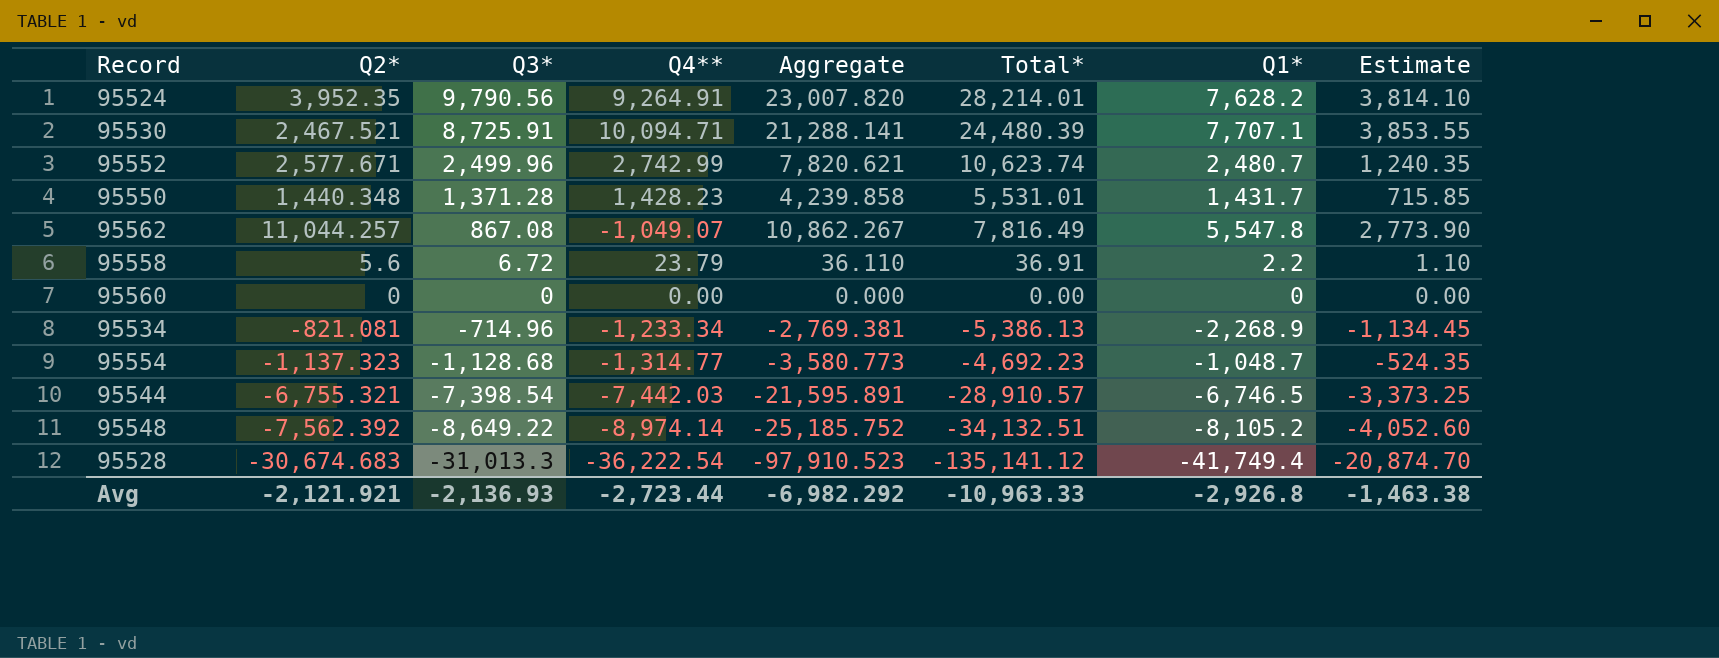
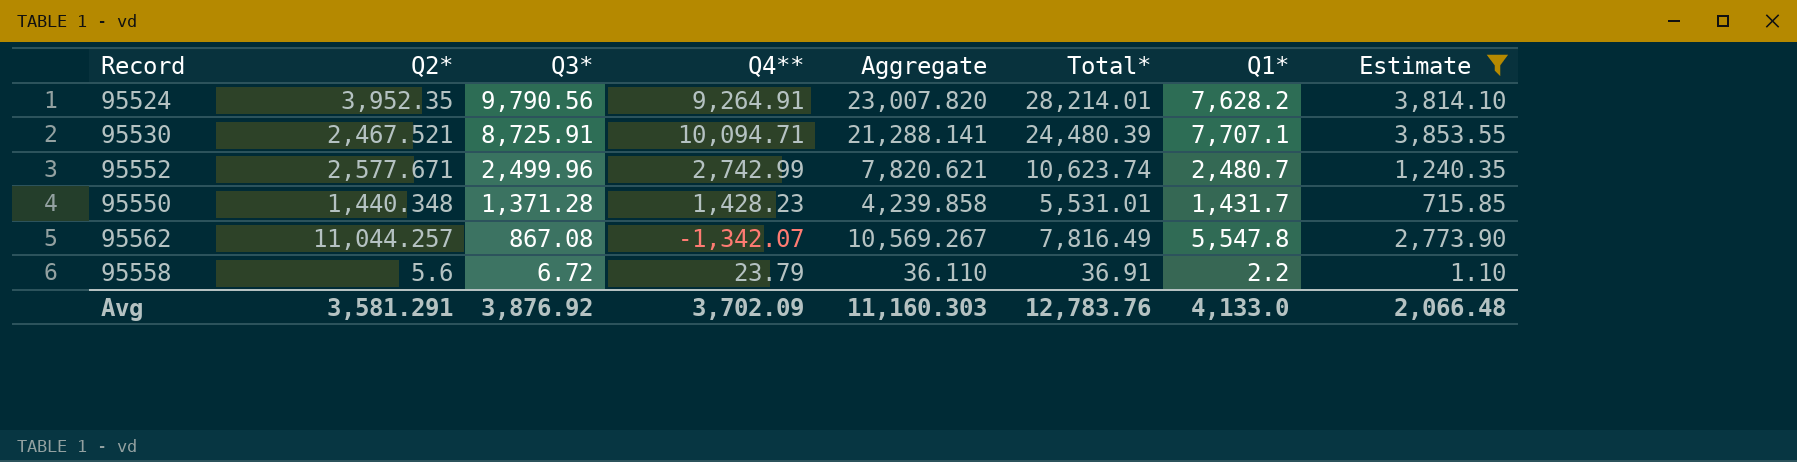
filter: none -> Estimate >= 1.10
95562 | Q4**: -1,049.07 -> -1,342.07
95562 | Aggregate: 10,862.267 -> 10,569.267
Avg | Q2*: -2,121.921 -> 3,581.291
Avg | Q3*: -2,136.93 -> 3,876.92
Avg | Q4**: -2,723.44 -> 3,702.09
Avg | Aggregate: -6,982.292 -> 11,160.303
Avg | Total*: -10,963.33 -> 12,783.76
Avg | Q1*: -2,926.8 -> 4,133.0
Avg | Estimate: -1,463.38 -> 2,066.48

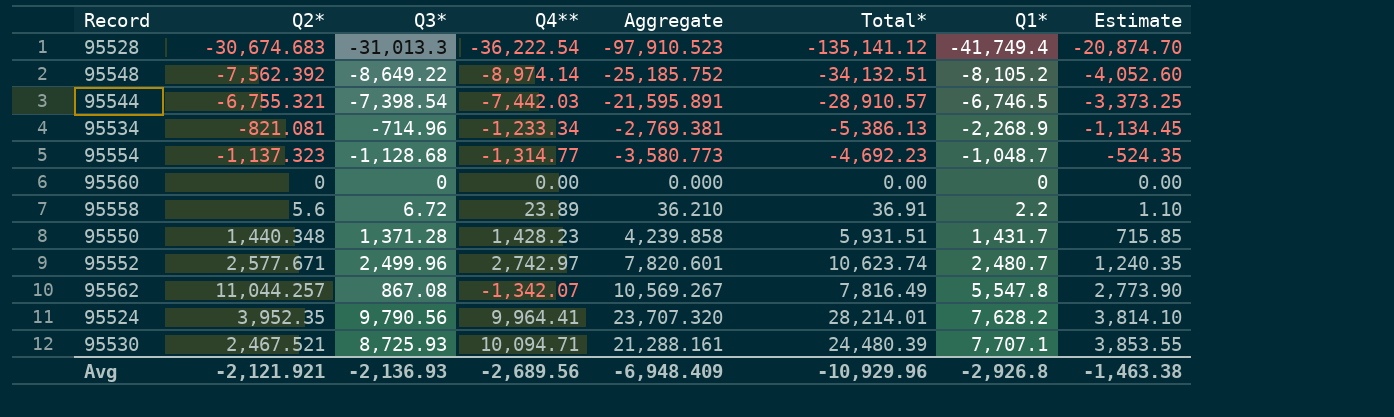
filter: Estimate >= 1.10 -> none
row order: Q3* descending -> Q1* ascending
95558 | Q4**: 23.79 -> 23.89
95558 | Aggregate: 36.110 -> 36.210
95550 | Total*: 5,531.01 -> 5,931.51
95552 | Q4**: 2,742.99 -> 2,742.97
95552 | Aggregate: 7,820.621 -> 7,820.601
95524 | Q4**: 9,264.91 -> 9,964.41
95524 | Aggregate: 23,007.820 -> 23,707.320
95530 | Q3*: 8,725.91 -> 8,725.93
95530 | Aggregate: 21,288.141 -> 21,288.161
Avg | Q2*: 3,581.291 -> -2,121.921
Avg | Q3*: 3,876.92 -> -2,136.93
Avg | Q4**: 3,702.09 -> -2,689.56
Avg | Aggregate: 11,160.303 -> -6,948.409
Avg | Total*: 12,783.76 -> -10,929.96
Avg | Q1*: 4,133.0 -> -2,926.8
Avg | Estimate: 2,066.48 -> -1,463.38

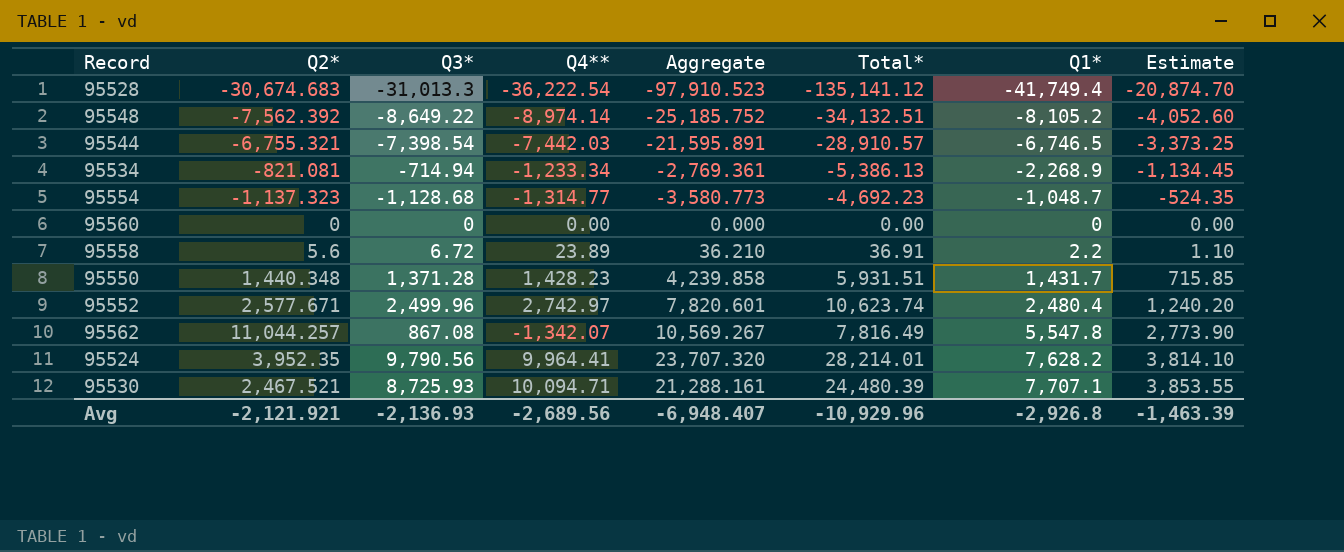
95534 | Q3*: -714.96 -> -714.94
95534 | Aggregate: -2,769.381 -> -2,769.361
95552 | Q1*: 2,480.7 -> 2,480.4
95552 | Estimate: 1,240.35 -> 1,240.20
Avg | Aggregate: -6,948.409 -> -6,948.407
Avg | Estimate: -1,463.38 -> -1,463.39

